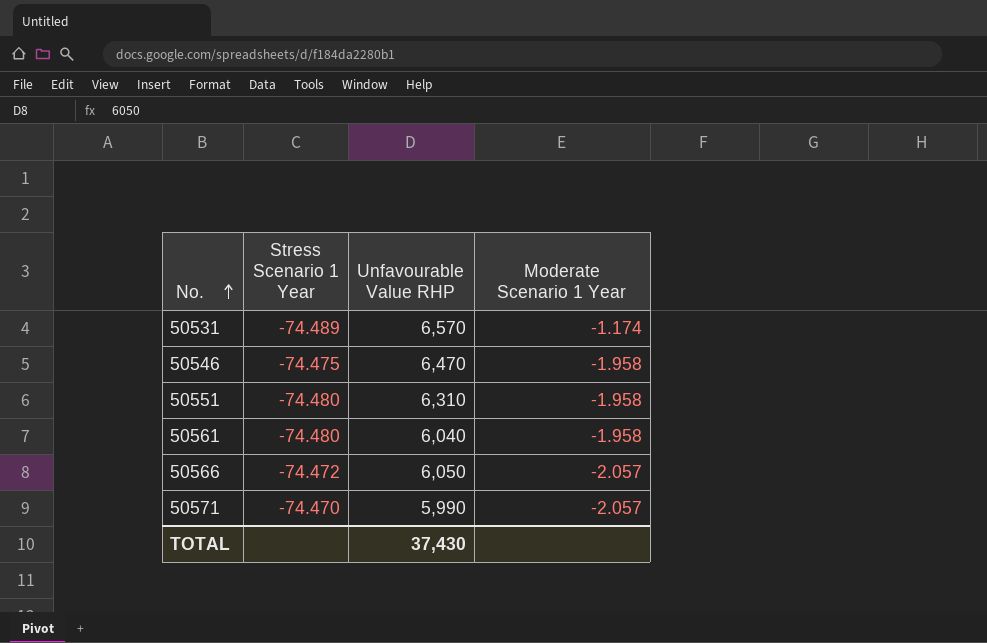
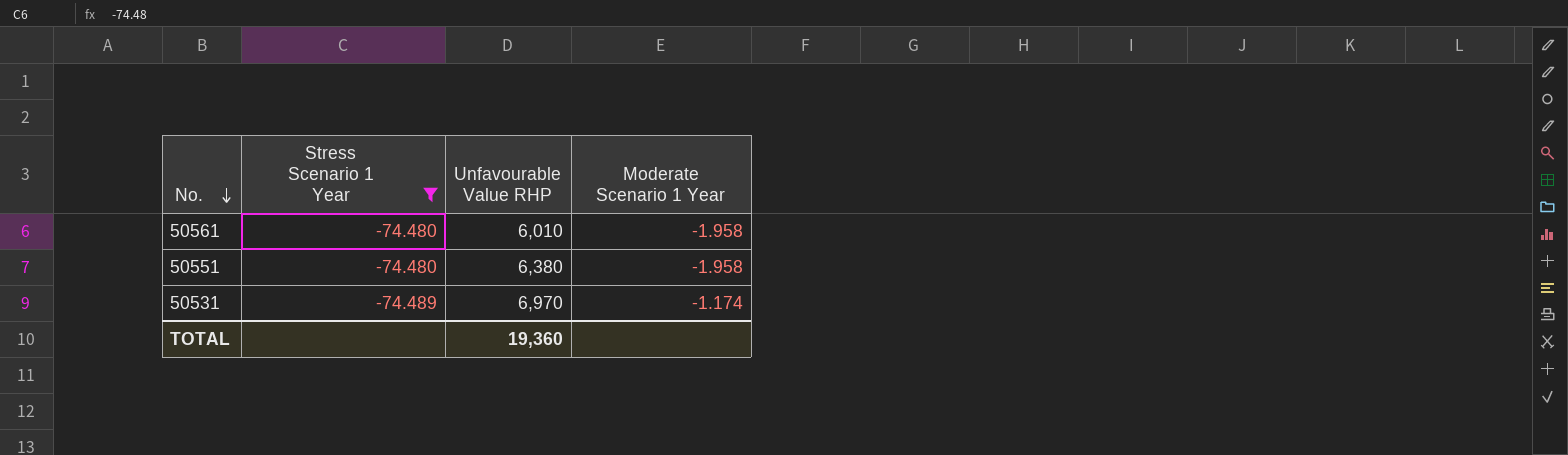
filter: none -> Stress Scenario 1 Year <= -74.480
row order: No. ascending -> No. descending
50561 | Unfavourable Value RHP: 6,040 -> 6,010
50551 | Unfavourable Value RHP: 6,310 -> 6,380
50531 | Unfavourable Value RHP: 6,570 -> 6,970
TOTAL | Unfavourable Value RHP: 37,430 -> 19,360

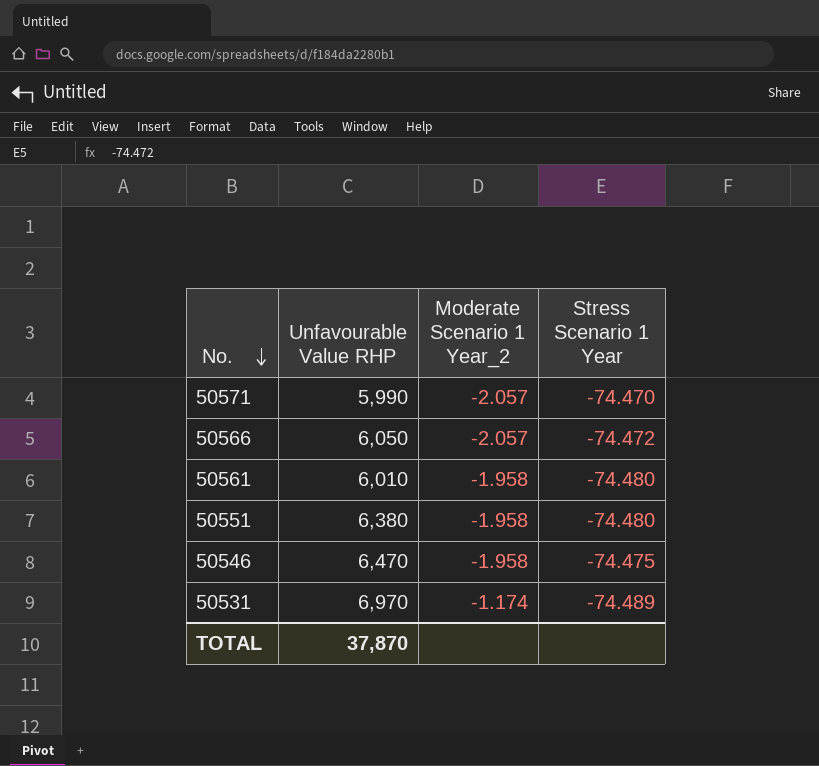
filter: Stress Scenario 1 Year <= -74.480 -> none
column name: Moderate Scenario 1 Year -> Moderate Scenario 1 Year_2
column Stress Scenario 1 Year | position: 2 -> 4
TOTAL | Unfavourable Value RHP: 19,360 -> 37,870

